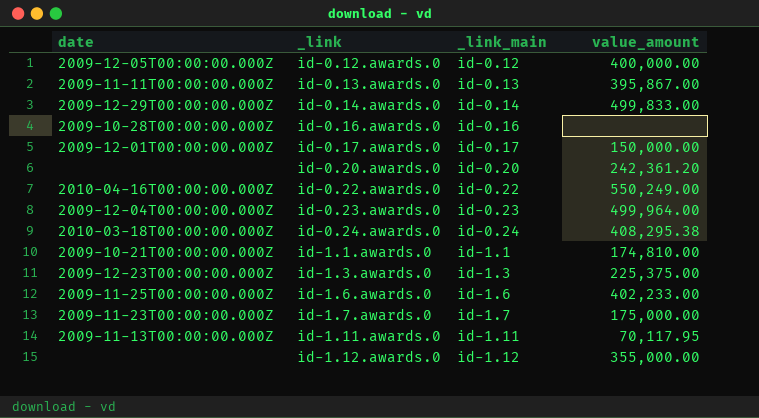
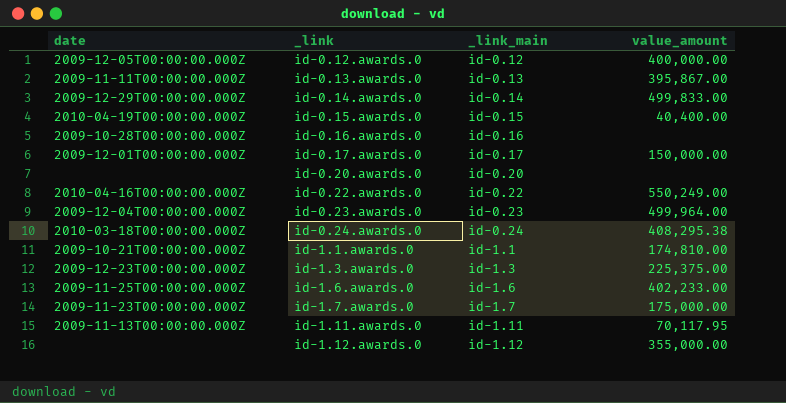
row id-0.15.awards.0: none -> 2010-04-19T00:00:00.000Z | id-0.15 | 40,400.00
id-0.20.awards.0 | value_amount: 242,361.20 -> none

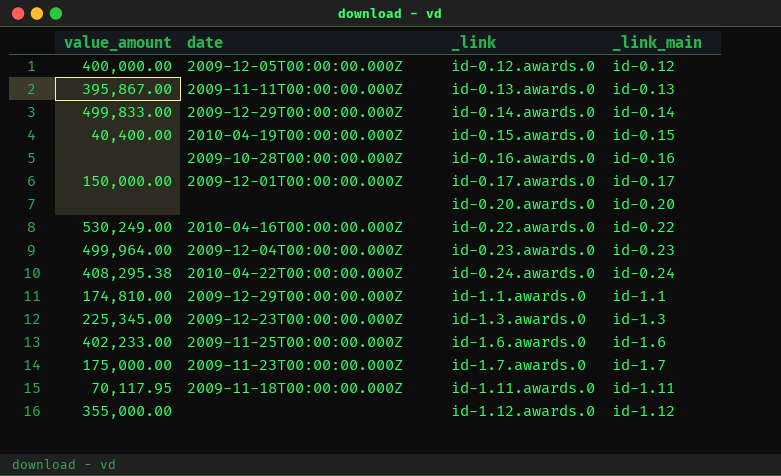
column value_amount | position: 4 -> 1
id-0.22.awards.0 | value_amount: 550,249.00 -> 530,249.00
id-0.24.awards.0 | date: 2010-03-18T00:00:00.000Z -> 2010-04-22T00:00:00.000Z
id-1.1.awards.0 | date: 2009-10-21T00:00:00.000Z -> 2009-12-29T00:00:00.000Z
id-1.3.awards.0 | value_amount: 225,375.00 -> 225,345.00
id-1.11.awards.0 | date: 2009-11-13T00:00:00.000Z -> 2009-11-18T00:00:00.000Z

